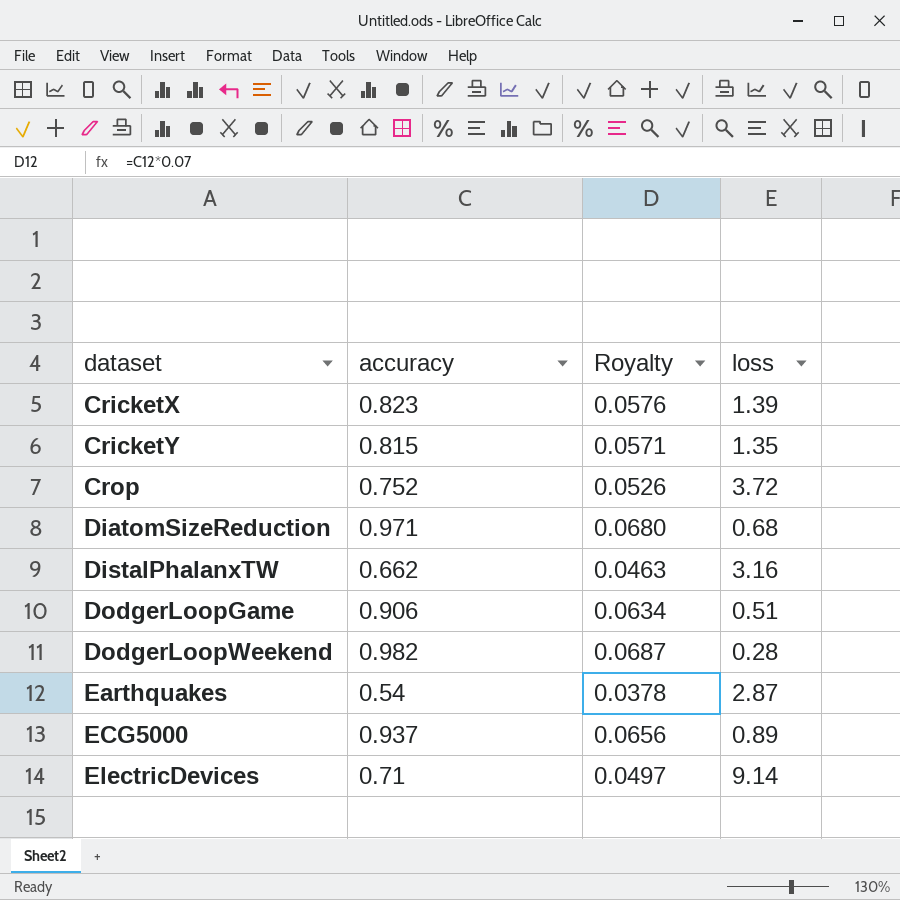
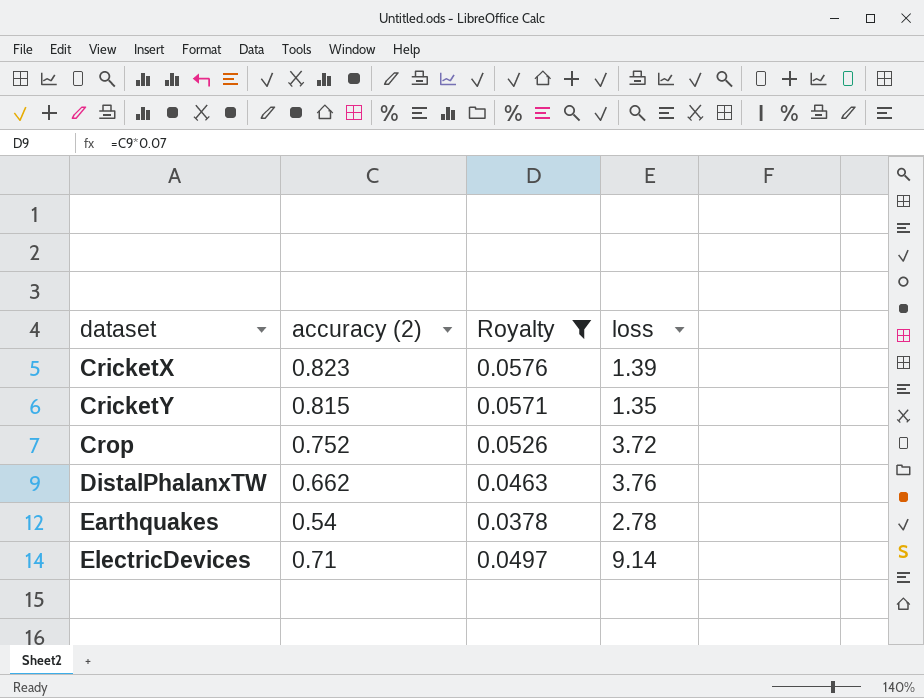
filter: none -> Royalty <= 0.0576
column name: accuracy -> accuracy (2)
DistalPhalanxTW | loss: 3.16 -> 3.76
Earthquakes | loss: 2.87 -> 2.78

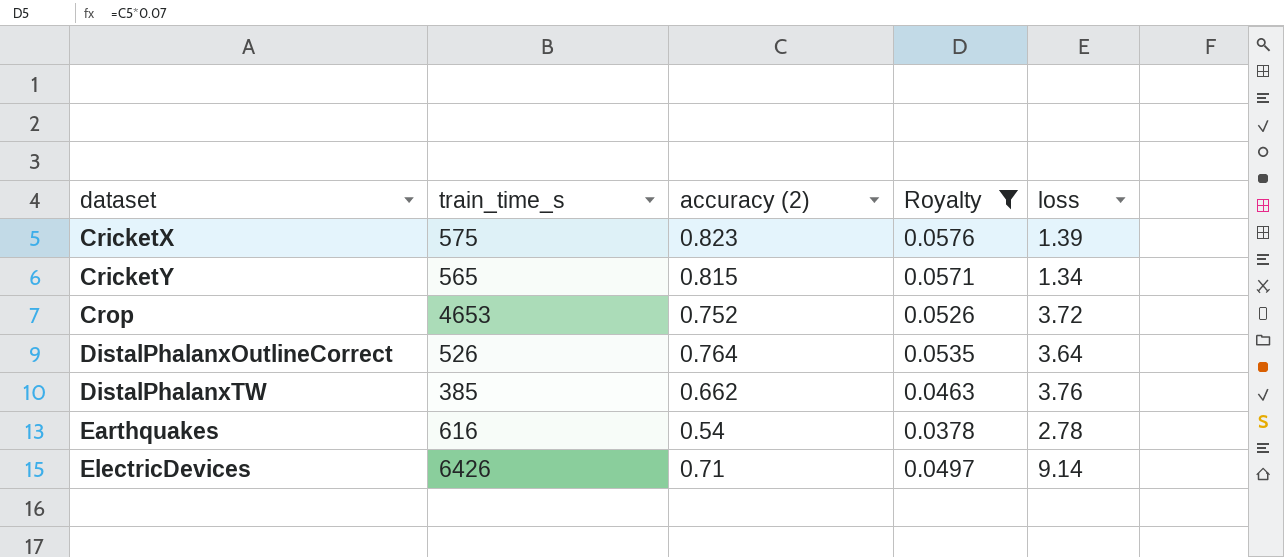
column train_time_s | position: none -> 2
CricketY | loss: 1.35 -> 1.34
row DistalPhalanxOutlineCorrect: none -> 526 | 0.764 | 0.0535 | 3.64

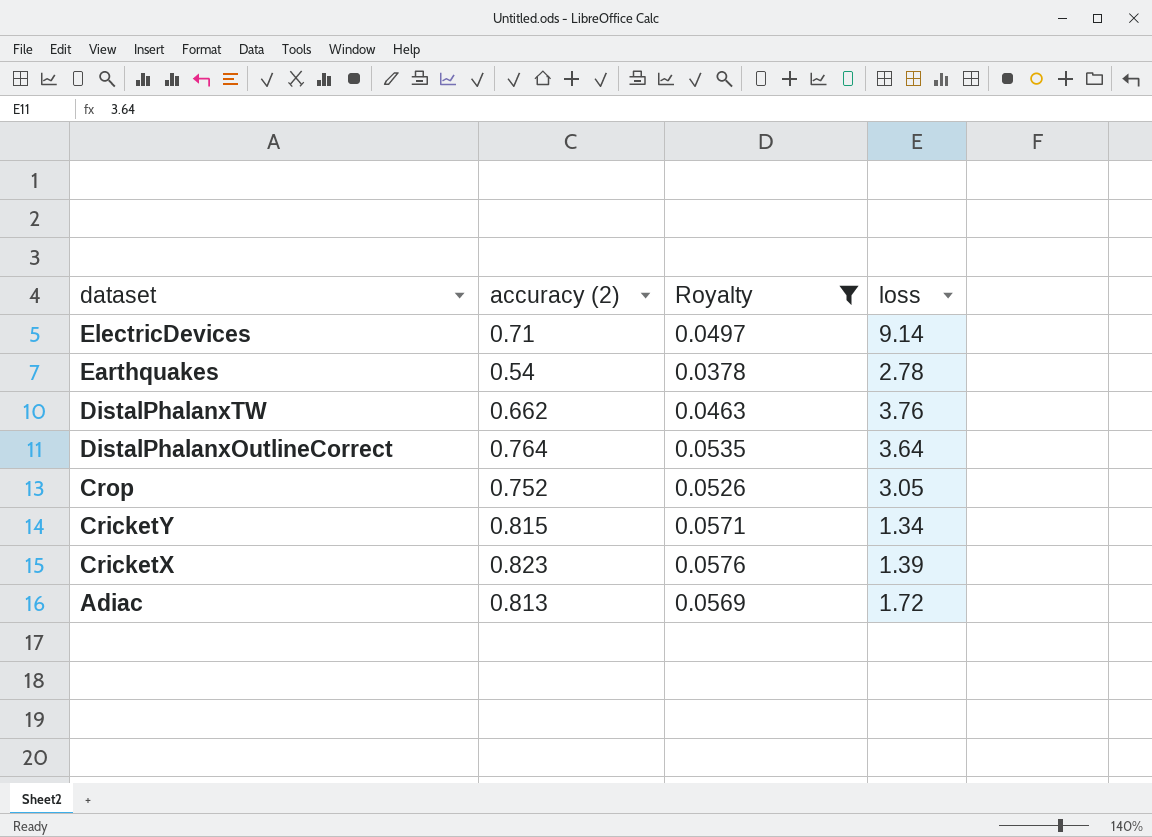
row order: dataset ascending -> dataset descending
column train_time_s | position: 2 -> none
Crop | loss: 3.72 -> 3.05
row Adiac: none -> 0.813 | 0.0569 | 1.72

